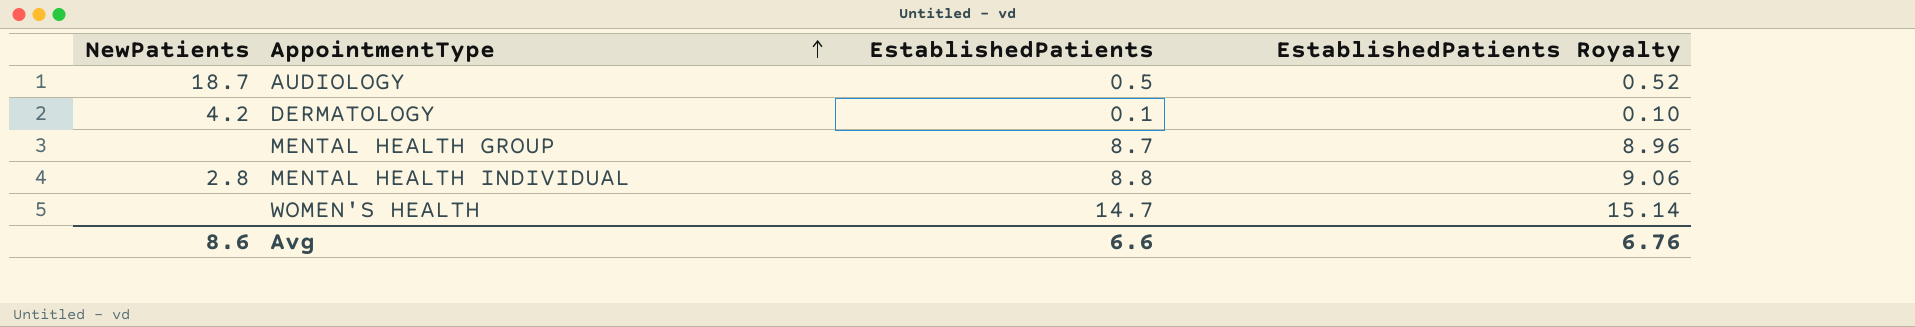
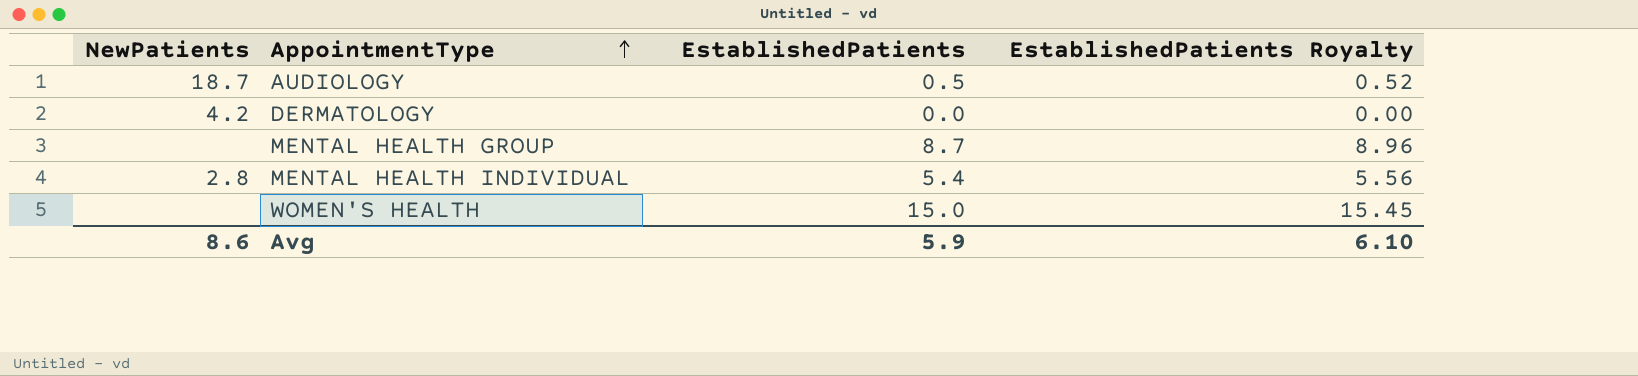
DERMATOLOGY | EstablishedPatients: 0.1 -> 0.0
DERMATOLOGY | EstablishedPatients Royalty: 0.10 -> 0.00
MENTAL HEALTH INDIVIDUAL | EstablishedPatients: 8.8 -> 5.4
MENTAL HEALTH INDIVIDUAL | EstablishedPatients Royalty: 9.06 -> 5.56
WOMEN'S HEALTH | EstablishedPatients: 14.7 -> 15.0
WOMEN'S HEALTH | EstablishedPatients Royalty: 15.14 -> 15.45
Avg | EstablishedPatients: 6.6 -> 5.9
Avg | EstablishedPatients Royalty: 6.76 -> 6.10

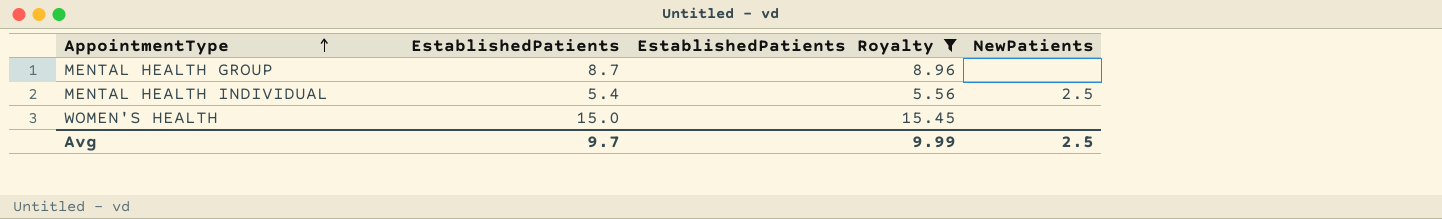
filter: none -> EstablishedPatients Royalty >= 5.56
column NewPatients | position: 1 -> 4
MENTAL HEALTH INDIVIDUAL | NewPatients: 2.8 -> 2.5
Avg | EstablishedPatients: 5.9 -> 9.7
Avg | EstablishedPatients Royalty: 6.10 -> 9.99
Avg | NewPatients: 8.6 -> 2.5

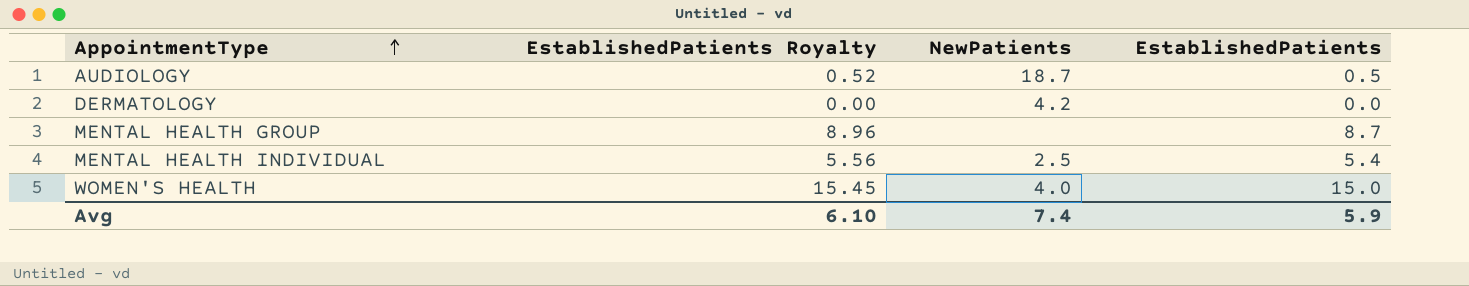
filter: EstablishedPatients Royalty >= 5.56 -> none
column EstablishedPatients | position: 2 -> 4
WOMEN'S HEALTH | NewPatients: none -> 4.0
Avg | EstablishedPatients Royalty: 9.99 -> 6.10
Avg | NewPatients: 2.5 -> 7.4
Avg | EstablishedPatients: 9.7 -> 5.9

